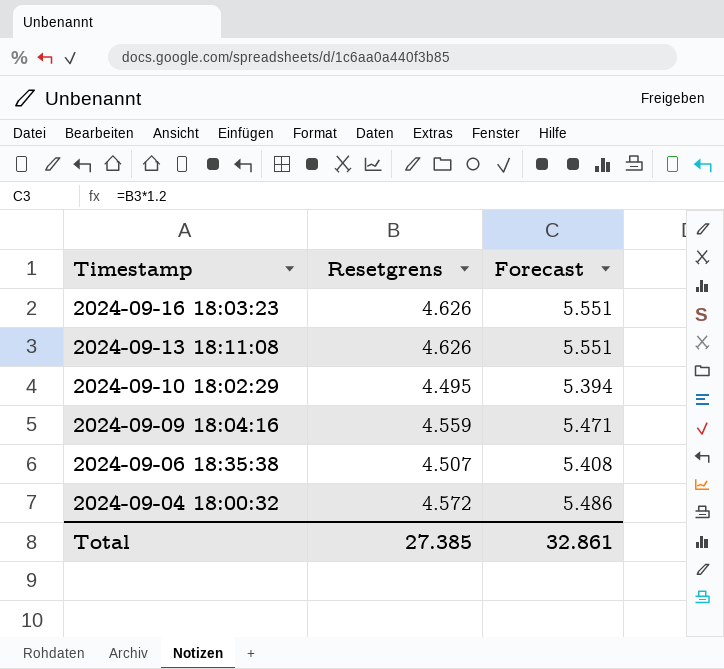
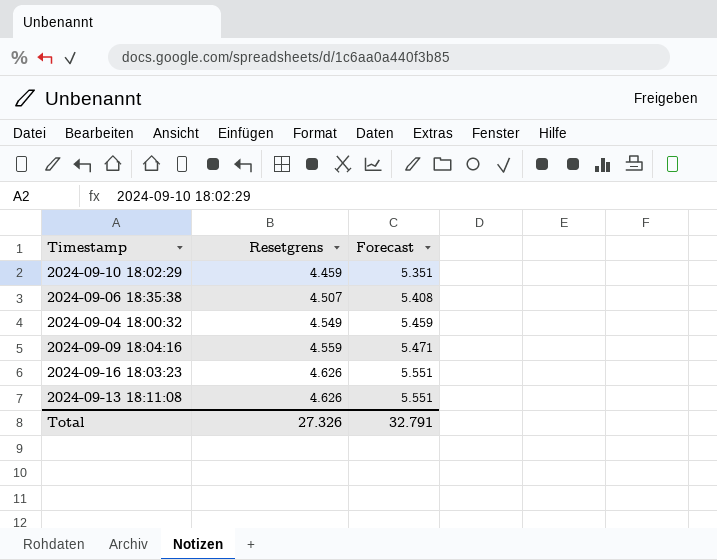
row order: Timestamp descending -> Resetgrens ascending
2024-09-10 18:02:29 | Resetgrens: 4.495 -> 4.459
2024-09-10 18:02:29 | Forecast: 5.394 -> 5.351
2024-09-04 18:00:32 | Resetgrens: 4.572 -> 4.549
2024-09-04 18:00:32 | Forecast: 5.486 -> 5.459
Total | Resetgrens: 27.385 -> 27.326
Total | Forecast: 32.861 -> 32.791

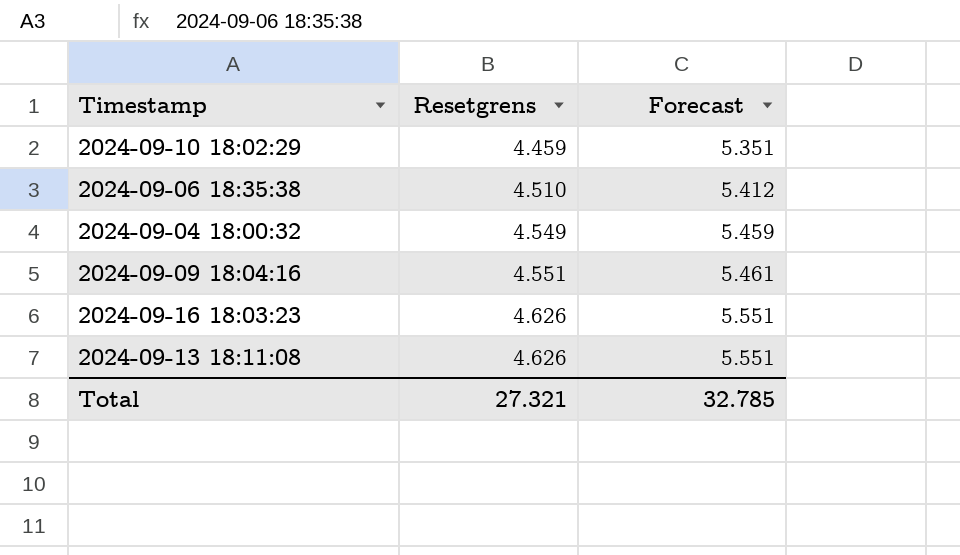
2024-09-06 18:35:38 | Resetgrens: 4.507 -> 4.510
2024-09-06 18:35:38 | Forecast: 5.408 -> 5.412
2024-09-09 18:04:16 | Resetgrens: 4.559 -> 4.551
2024-09-09 18:04:16 | Forecast: 5.471 -> 5.461
Total | Resetgrens: 27.326 -> 27.321
Total | Forecast: 32.791 -> 32.785

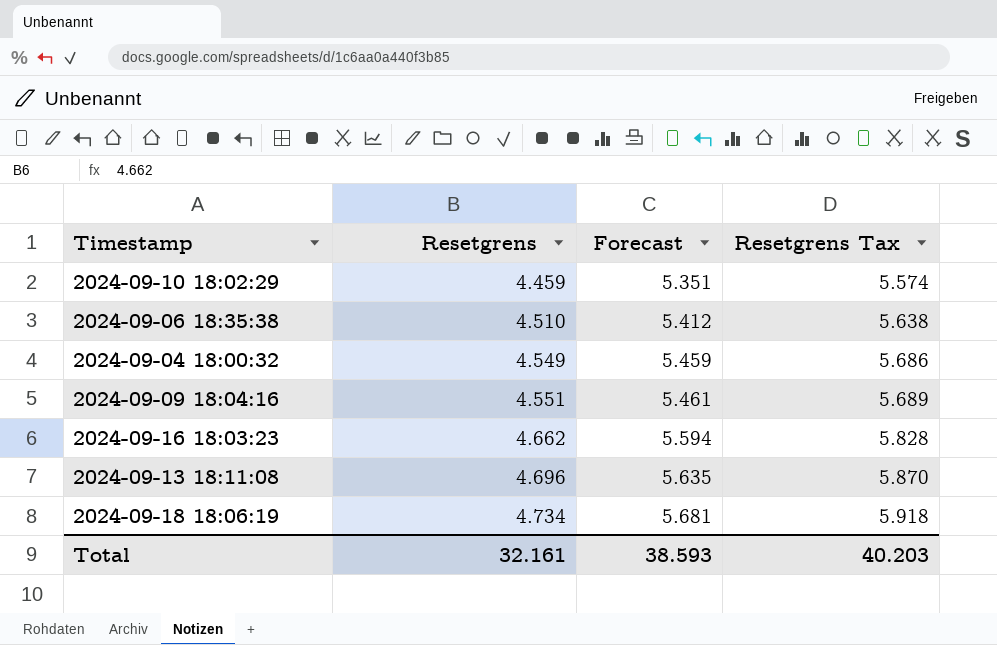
column Resetgrens Tax | formula: none -> [Resetgrens] * 1.25
2024-09-16 18:03:23 | Resetgrens: 4.626 -> 4.662
2024-09-16 18:03:23 | Forecast: 5.551 -> 5.594
2024-09-13 18:11:08 | Resetgrens: 4.626 -> 4.696
2024-09-13 18:11:08 | Forecast: 5.551 -> 5.635
row 2024-09-18 18:06:19: none -> 4.734 | 5.681 | 5.918
Total | Resetgrens: 27.321 -> 32.161
Total | Forecast: 32.785 -> 38.593

